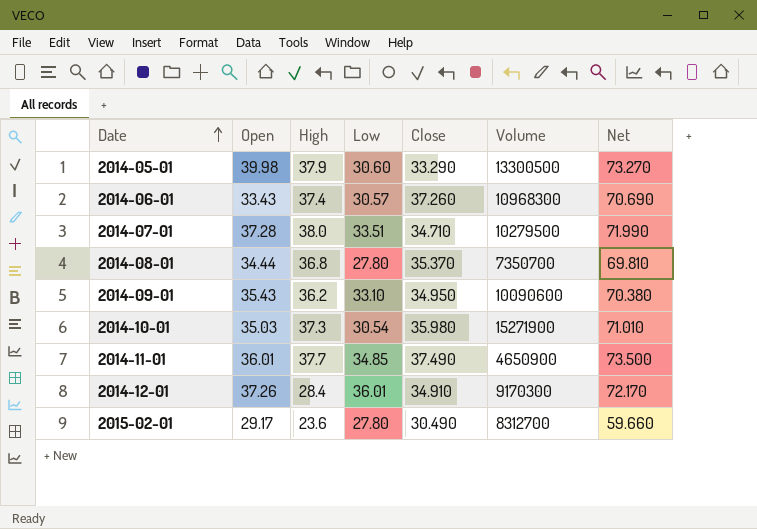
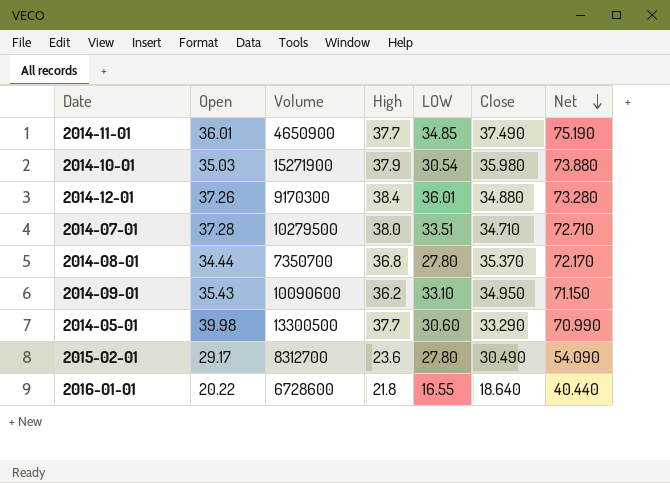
row order: Date ascending -> Net descending
column Volume | position: 6 -> 3
column name: Low -> LOW
column Net | formula: [Open] + [Close] -> [High] + [Close]
row 2014-06-01: 33.43 | 37.4 | 30.57 | 37.260 | 10968300 | 70.690 -> none
2014-10-01 | High: 37.3 -> 37.9
2014-12-01 | High: 28.4 -> 38.4
2014-12-01 | Close: 34.910 -> 34.880
2014-05-01 | High: 37.9 -> 37.7
row 2016-01-01: none -> 20.22 | 6728600 | 21.8 | 16.55 | 18.640 | 40.440

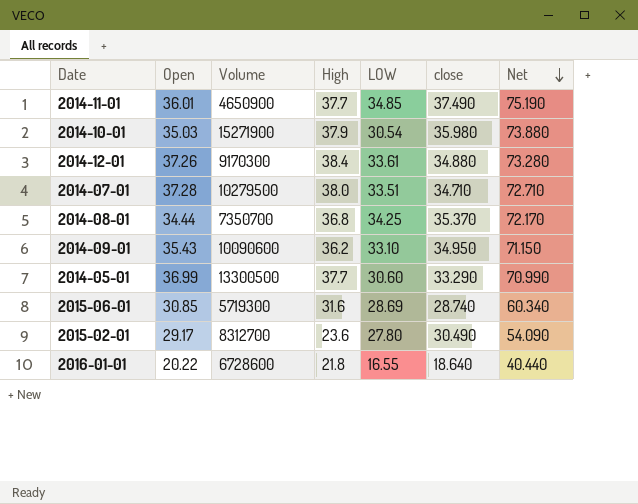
column name: Close -> close
2014-12-01 | LOW: 36.01 -> 33.61
2014-08-01 | LOW: 27.80 -> 34.25
2014-05-01 | Open: 39.98 -> 36.99
row 2015-06-01: none -> 30.85 | 5719300 | 31.6 | 28.69 | 28.740 | 60.340

